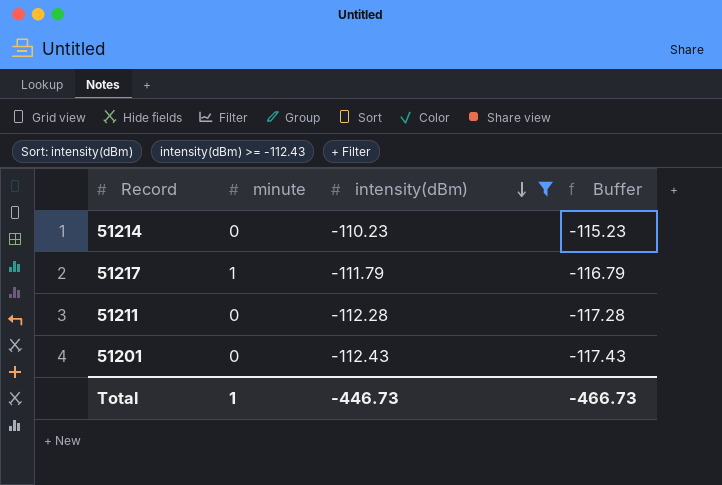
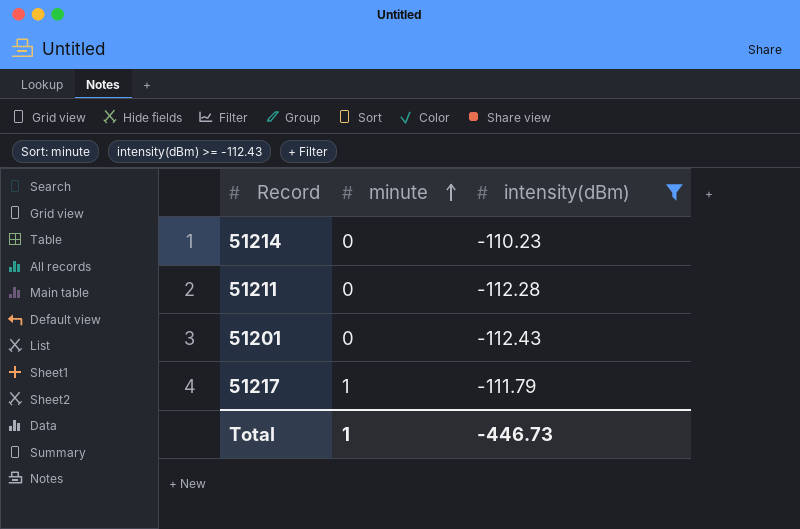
row order: intensity(dBm) descending -> minute ascending
column Buffer | formula: [intensity(dBm)] - 5 -> none

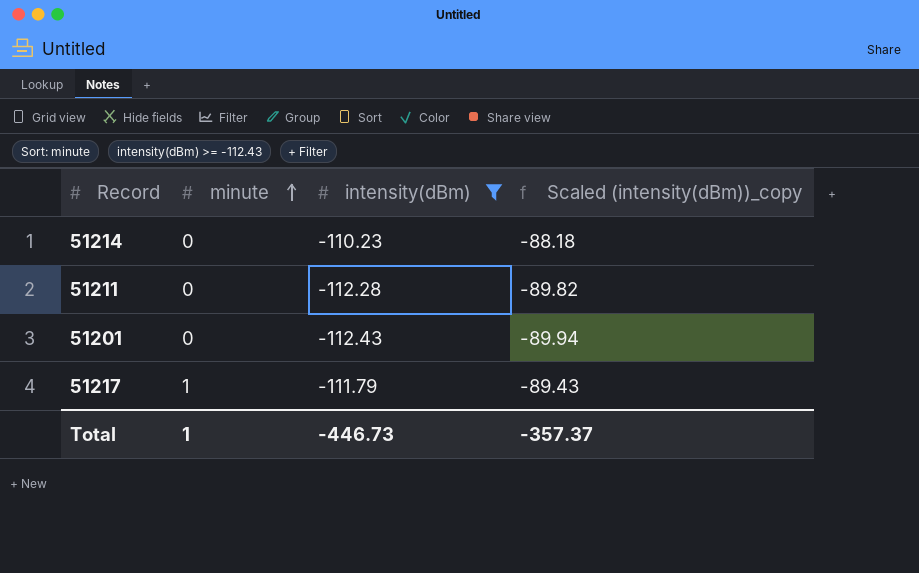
column Scaled (intensity(dBm))_copy | formula: none -> [intensity(dBm)] * 0.8

